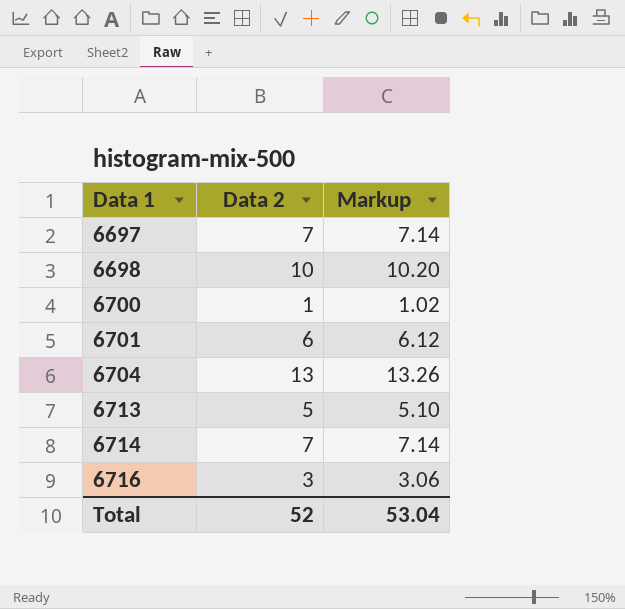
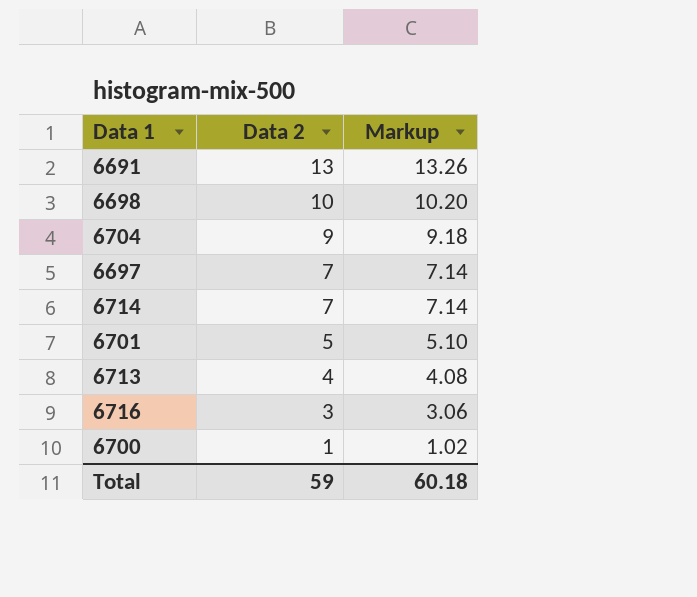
row order: Data 1 ascending -> Data 2 descending
row 6691: none -> 13 | 13.26
6704 | Data 2: 13 -> 9
6704 | Markup: 13.26 -> 9.18
6701 | Data 2: 6 -> 5
6701 | Markup: 6.12 -> 5.10
6713 | Data 2: 5 -> 4
6713 | Markup: 5.10 -> 4.08
Total | Data 2: 52 -> 59
Total | Markup: 53.04 -> 60.18

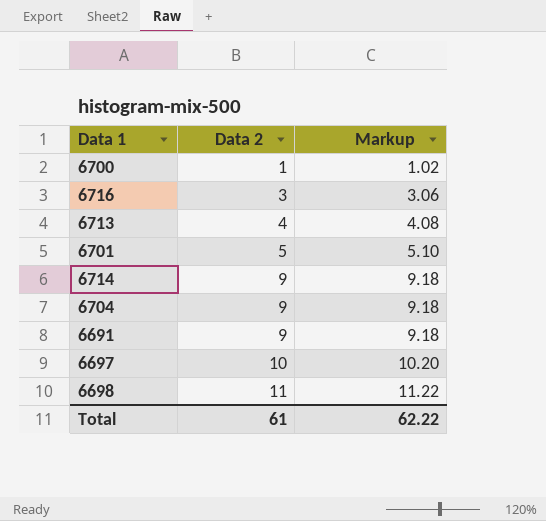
row order: Data 2 descending -> Data 2 ascending
6714 | Data 2: 7 -> 9
6714 | Markup: 7.14 -> 9.18
6691 | Data 2: 13 -> 9
6691 | Markup: 13.26 -> 9.18
6697 | Data 2: 7 -> 10
6697 | Markup: 7.14 -> 10.20
6698 | Data 2: 10 -> 11
6698 | Markup: 10.20 -> 11.22
Total | Data 2: 59 -> 61
Total | Markup: 60.18 -> 62.22

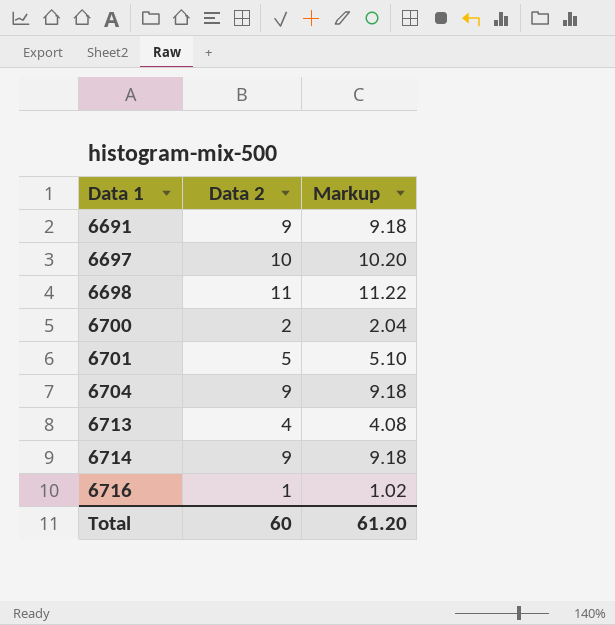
row order: Data 2 ascending -> Data 1 ascending
6700 | Data 2: 1 -> 2
6700 | Markup: 1.02 -> 2.04
6716 | Data 2: 3 -> 1
6716 | Markup: 3.06 -> 1.02
Total | Data 2: 61 -> 60
Total | Markup: 62.22 -> 61.20

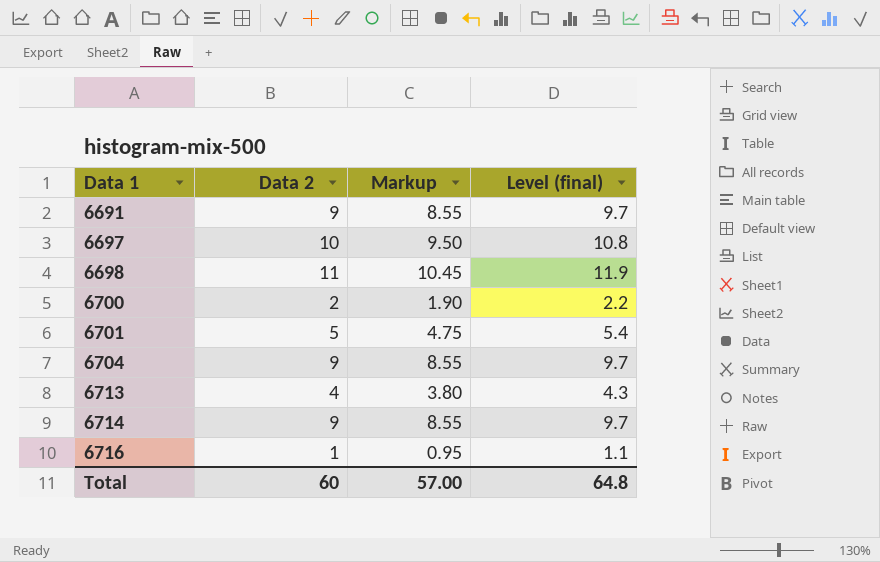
column Markup | formula: [Data 2] * 1.02 -> [Data 2] * 0.95
column Level (final) | formula: none -> [Data 2] * 1.08
Total | Markup: 61.20 -> 57.00

